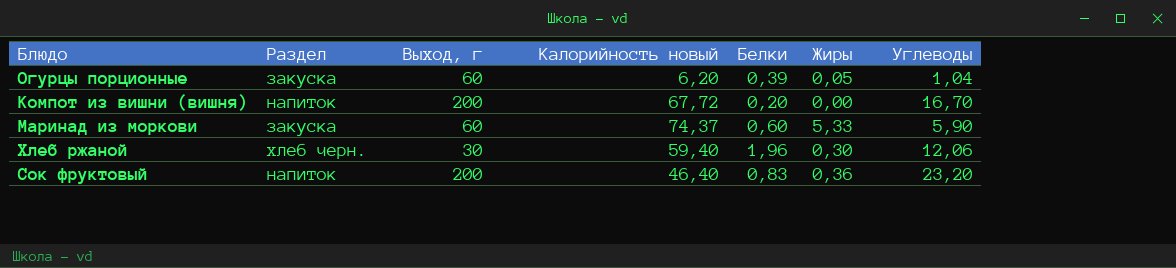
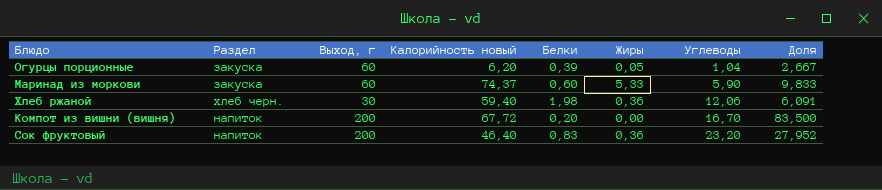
row order: none -> Углеводы ascending
column Доля | formula: none -> [Углеводы] / [Белки]
Хлеб ржаной | Белки: 1,96 -> 1,98
Хлеб ржаной | Жиры: 0,30 -> 0,36

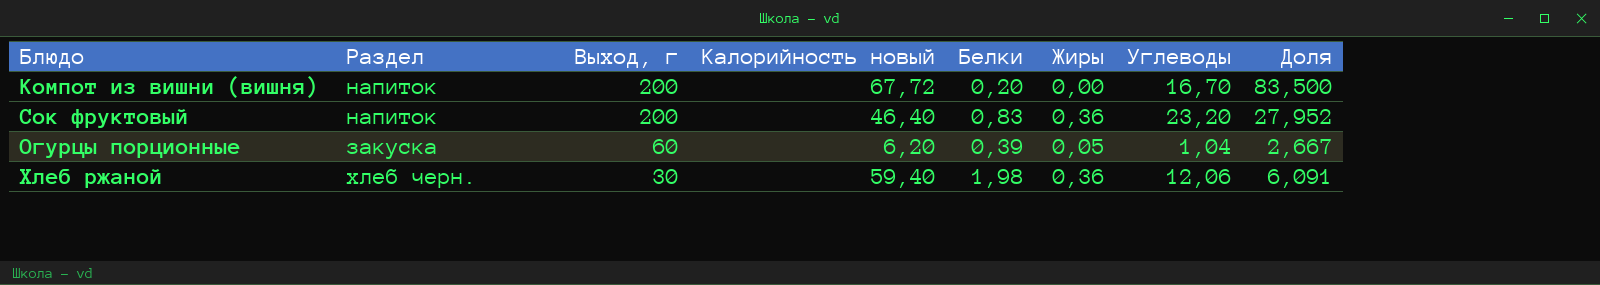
row order: Углеводы ascending -> Выход, г descending
row Маринад из моркови: закуска | 60 | 74,37 | 0,60 | 5,33 | 5,90 | 9,833 -> none

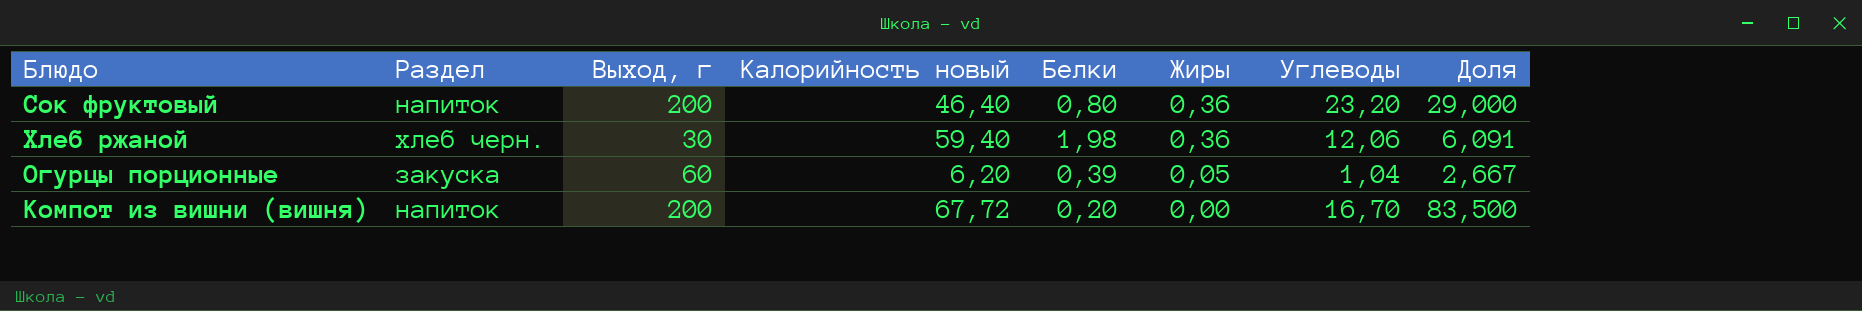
row order: Выход, г descending -> Жиры descending
Сок фруктовый | Белки: 0,83 -> 0,80
Сок фруктовый | Доля: 27,952 -> 29,000

